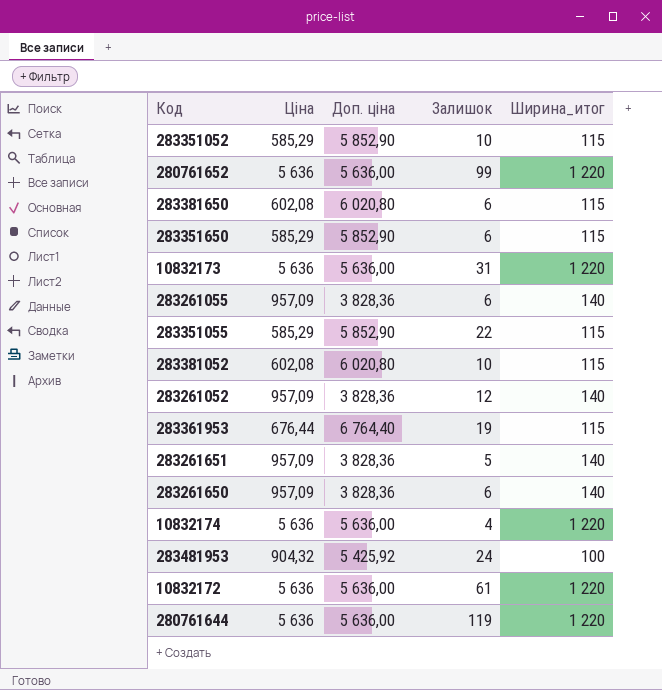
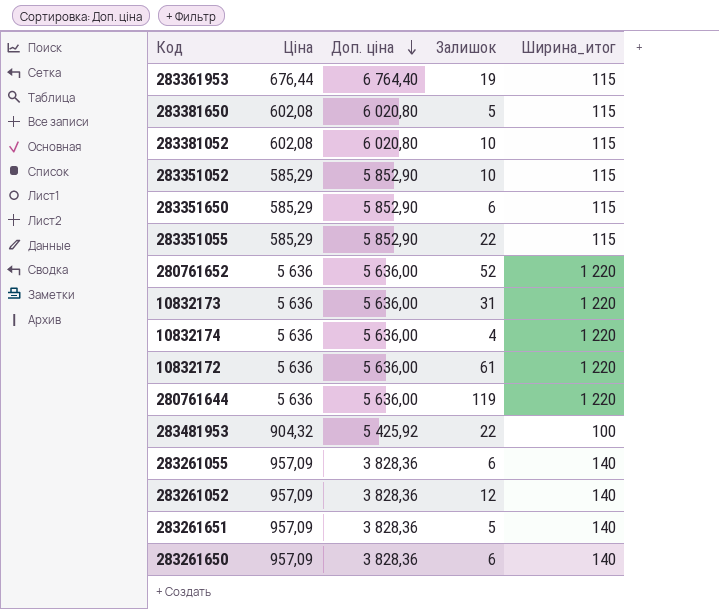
row order: none -> Доп. ціна descending
283381650 | Залишок: 6 -> 5
280761652 | Залишок: 99 -> 52
283481953 | Залишок: 24 -> 22

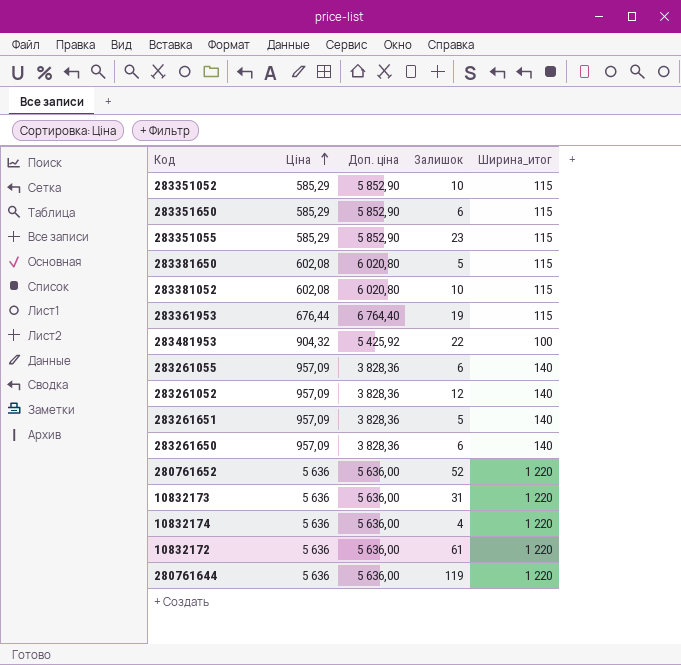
row order: Доп. ціна descending -> Ціна ascending
283351055 | Залишок: 22 -> 23

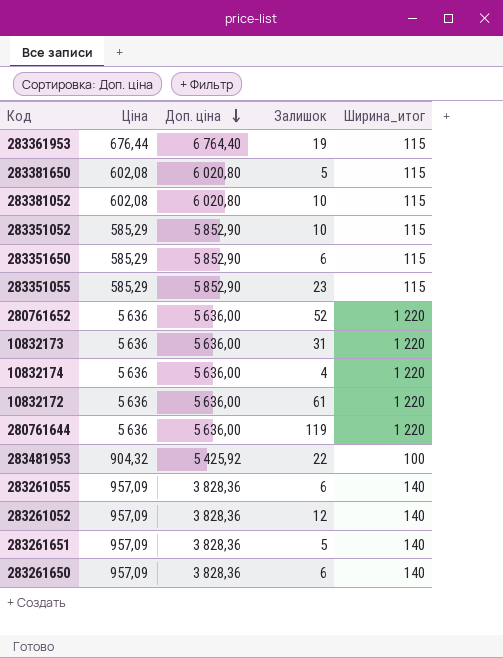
row order: Ціна ascending -> Доп. ціна descending

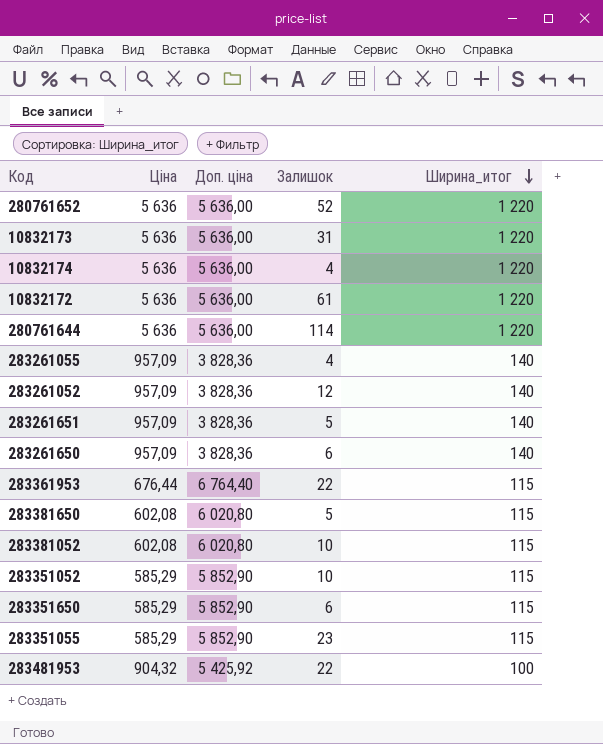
row order: Доп. ціна descending -> Ширина_итог descending
280761644 | Залишок: 119 -> 114
283261055 | Залишок: 6 -> 4
283361953 | Залишок: 19 -> 22

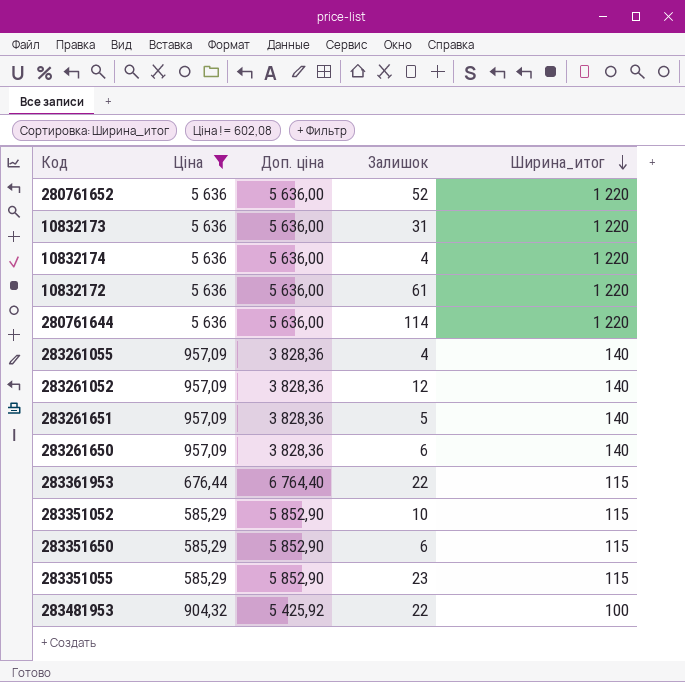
filter: none -> Ціна != 602,08

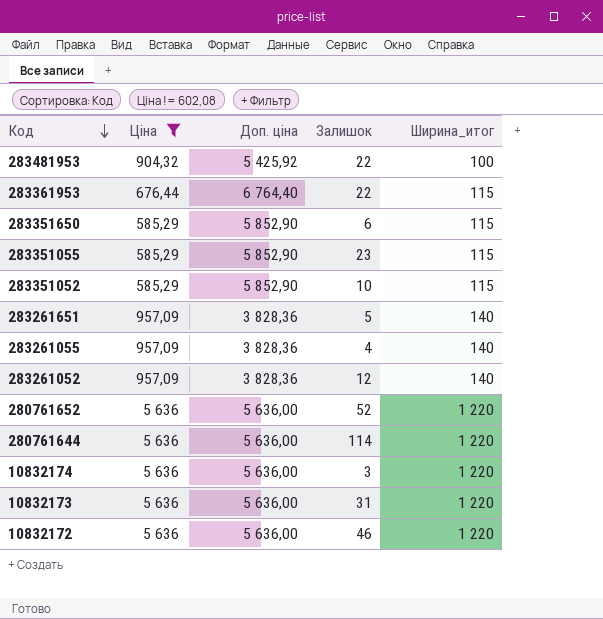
row order: Ширина_итог descending -> Код descending
row 283261650: 957,09 | 3 828,36 | 6 | 140 -> none
10832174 | Залишок: 4 -> 3
10832172 | Залишок: 61 -> 46

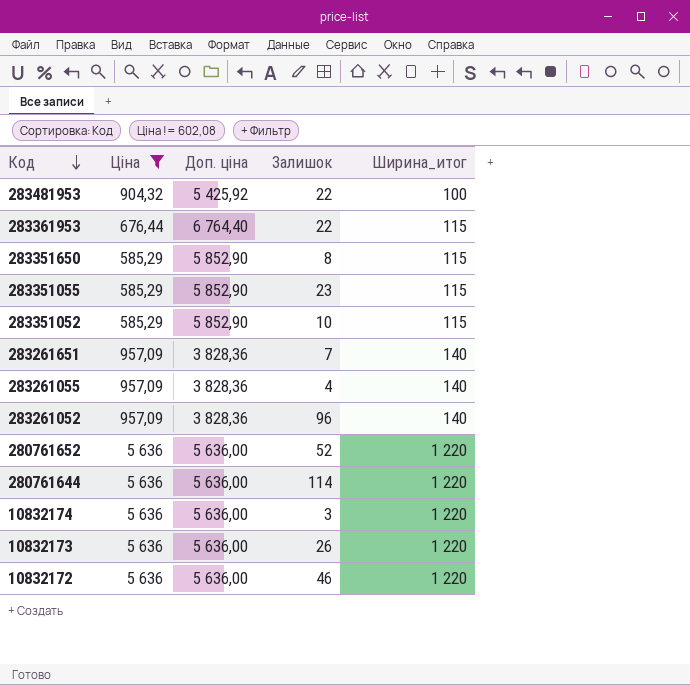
283351650 | Залишок: 6 -> 8
283261651 | Залишок: 5 -> 7
283261052 | Залишок: 12 -> 96
10832173 | Залишок: 31 -> 26

